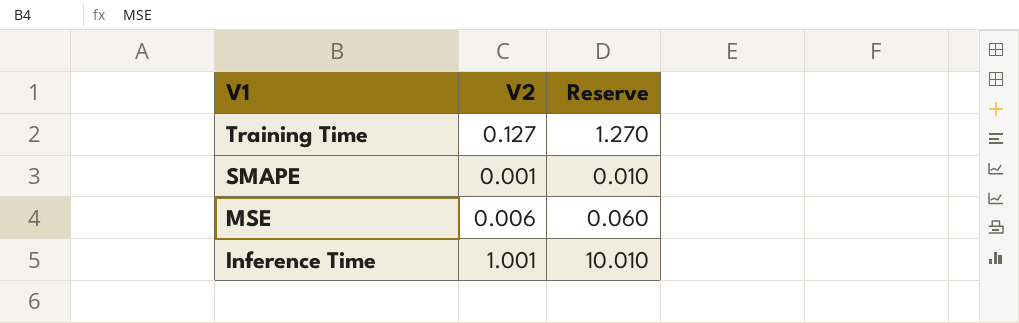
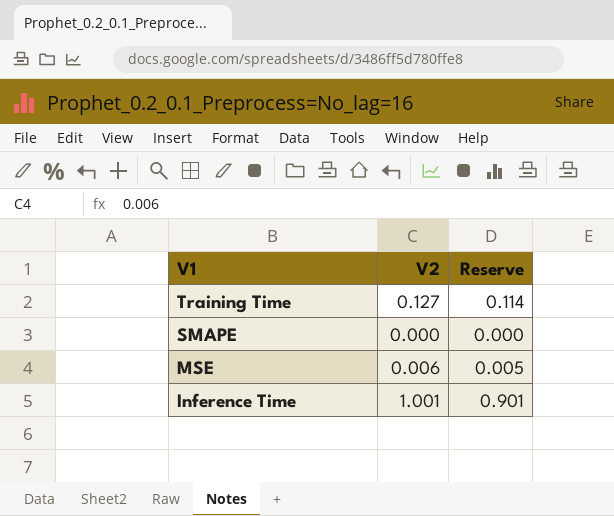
column Reserve | formula: [V2] * 10 -> [V2] * 0.9
SMAPE | V2: 0.001 -> 0.000

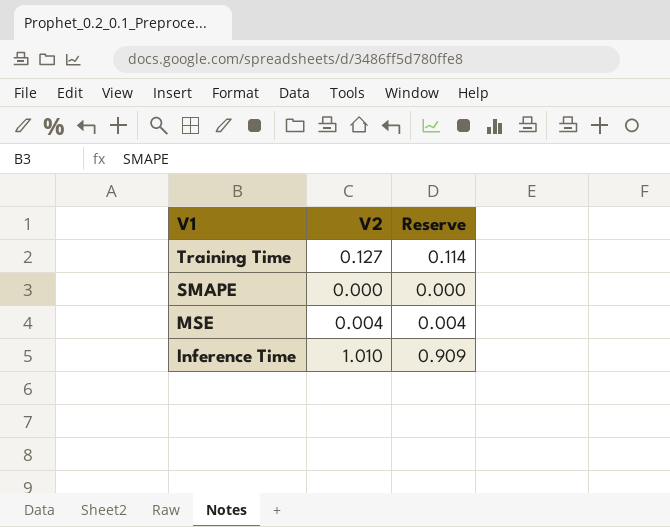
MSE | V2: 0.006 -> 0.004
MSE | Reserve: 0.005 -> 0.004
Inference Time | V2: 1.001 -> 1.010
Inference Time | Reserve: 0.901 -> 0.909

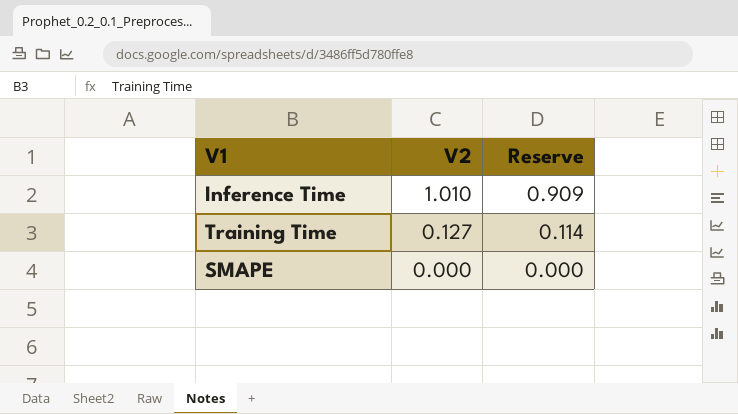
row order: V1 descending -> V2 descending
row MSE: 0.004 | 0.004 -> none

